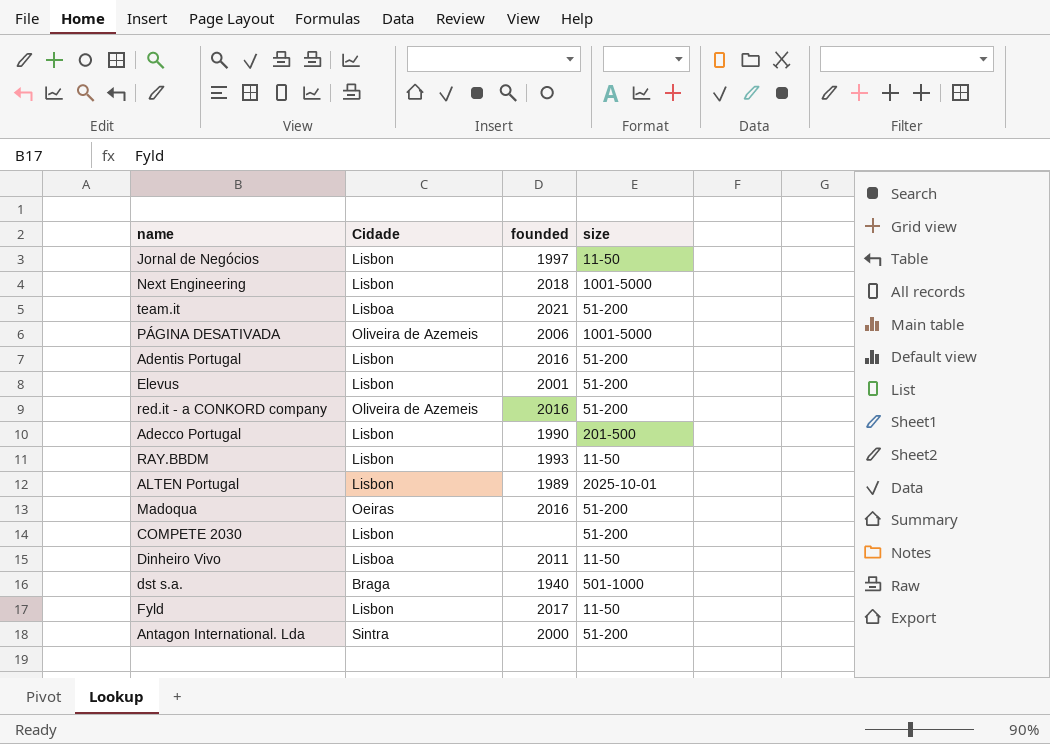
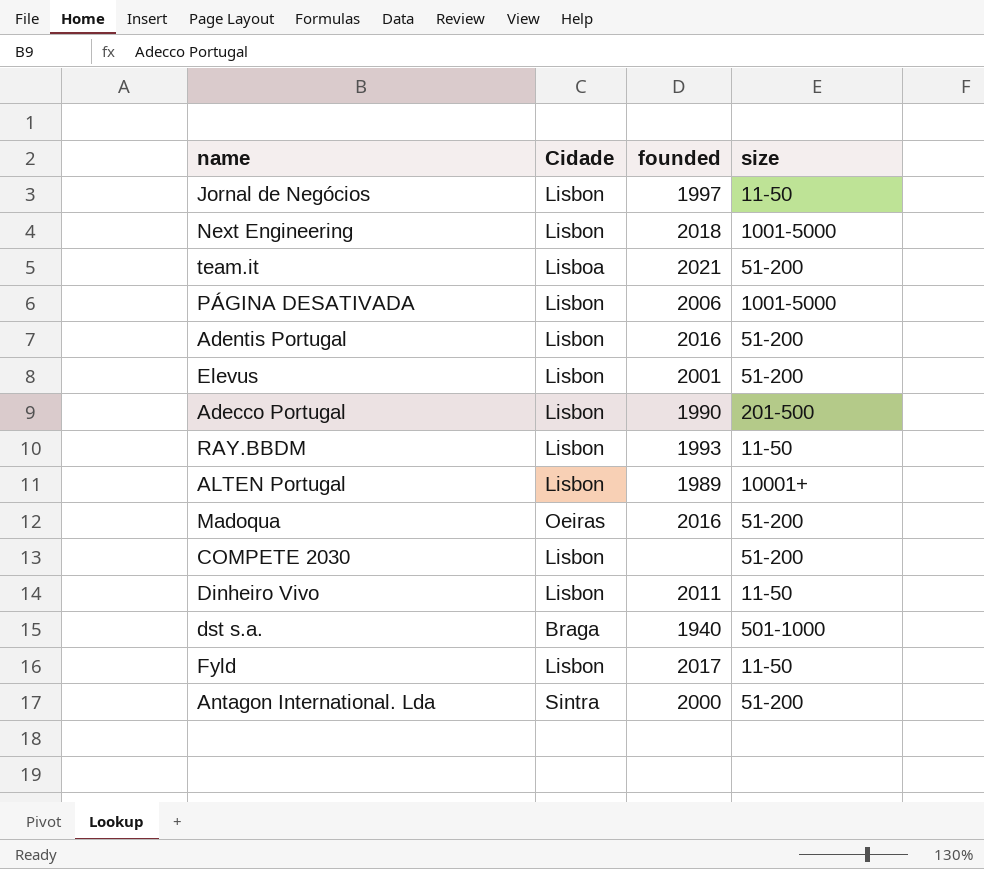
row red.it - a CONKORD company: Oliveira de Azemeis | 2016 | 51-200 -> none
PÁGINA DESATIVADA | Cidade: Oliveira de Azemeis -> Lisbon
ALTEN Portugal | size: 2025-10-01 -> 10001+
Dinheiro Vivo | Cidade: Lisboa -> Lisbon

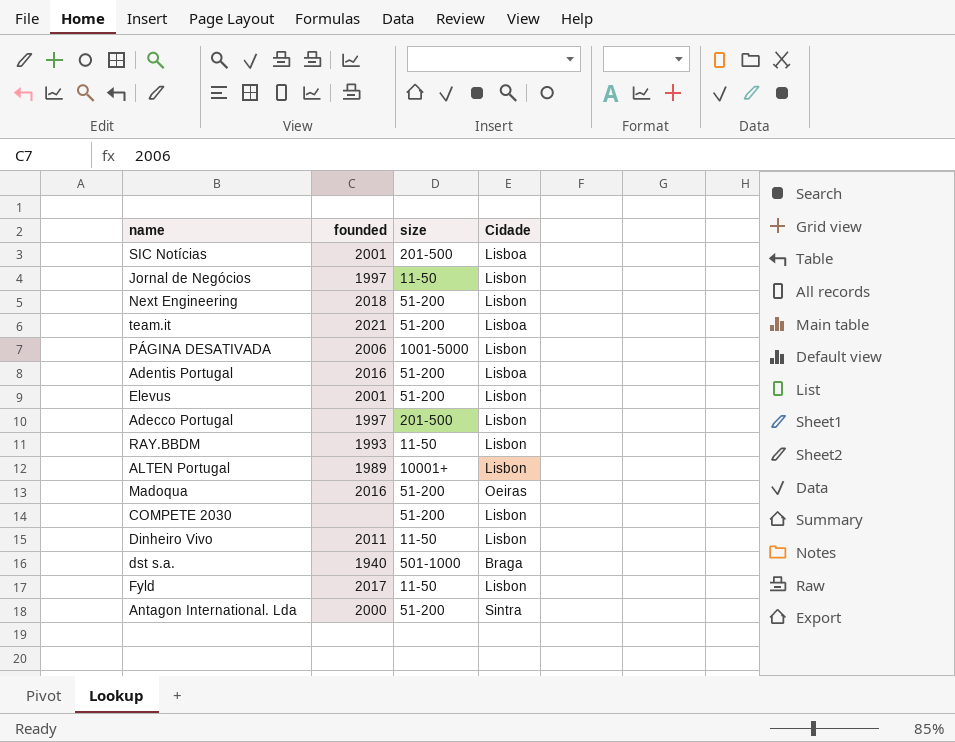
column Cidade | position: 2 -> 4
row SIC Notícias: none -> 2001 | 201-500 | Lisboa
Next Engineering | size: 1001-5000 -> 51-200
Adentis Portugal | Cidade: Lisbon -> Lisboa
Adecco Portugal | founded: 1990 -> 1997

